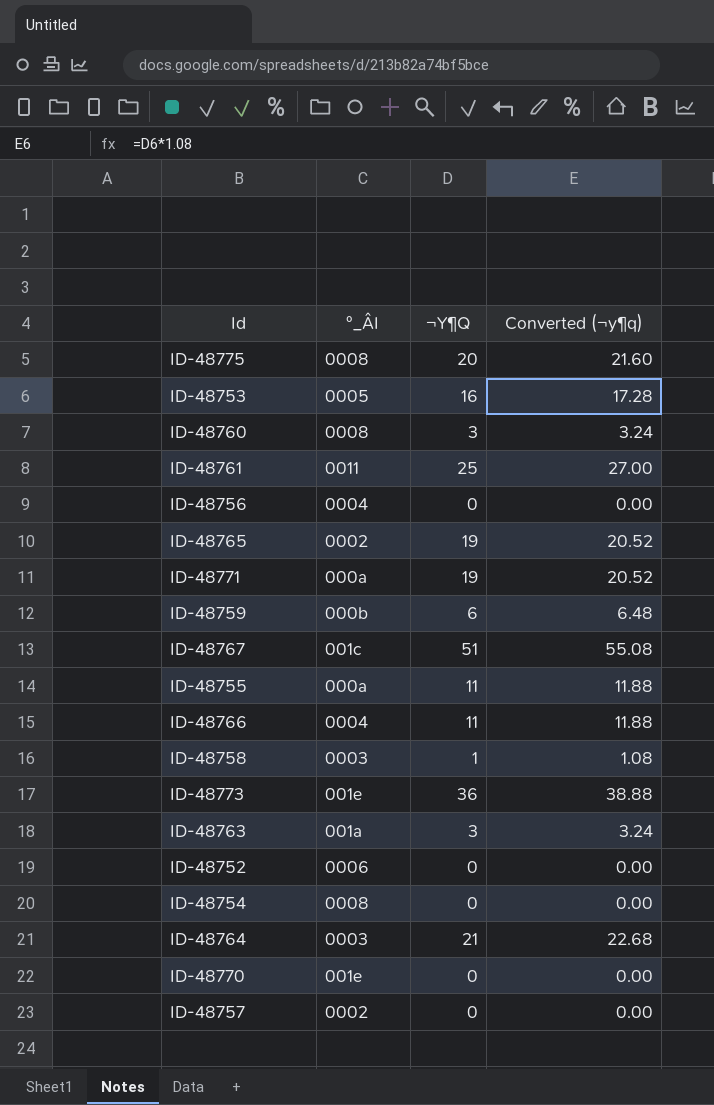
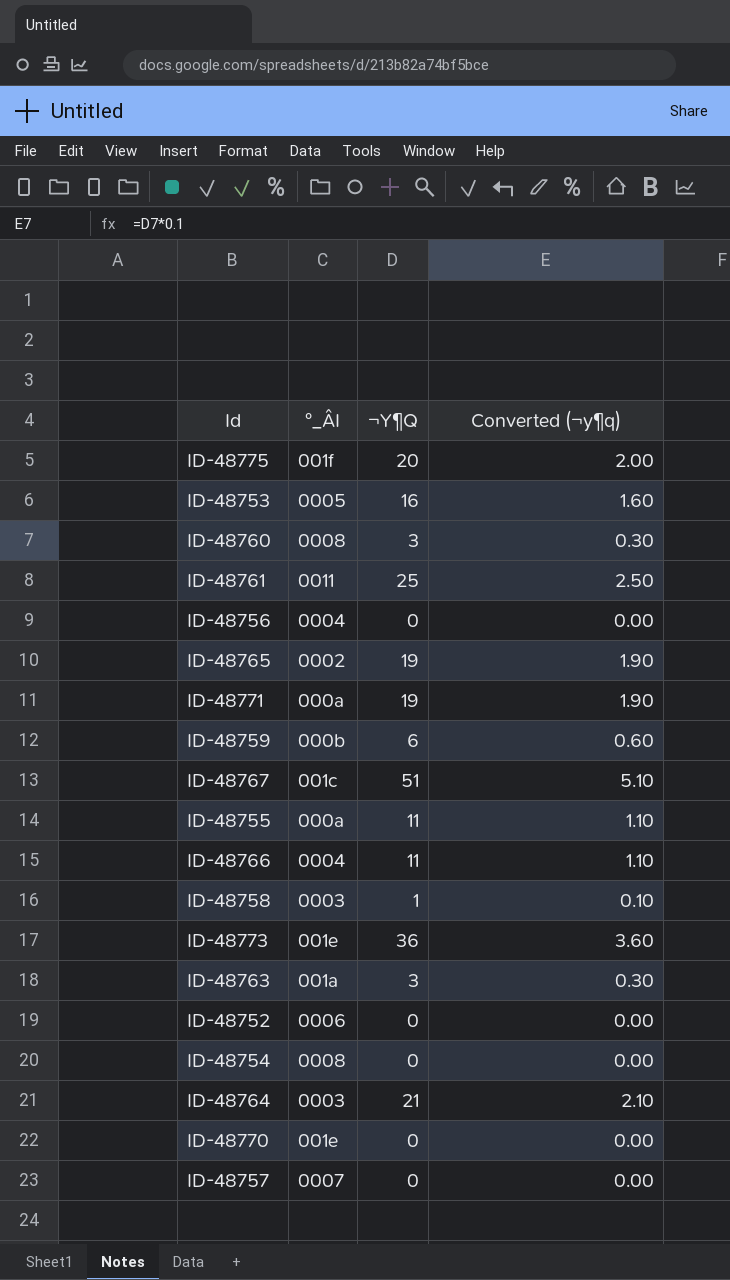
column Converted (¬y¶q) | formula: [¬Y¶Q] * 1.08 -> [¬Y¶Q] * 0.1
ID-48775 | °_ÂI: 0008 -> 001f
ID-48757 | °_ÂI: 0002 -> 0007

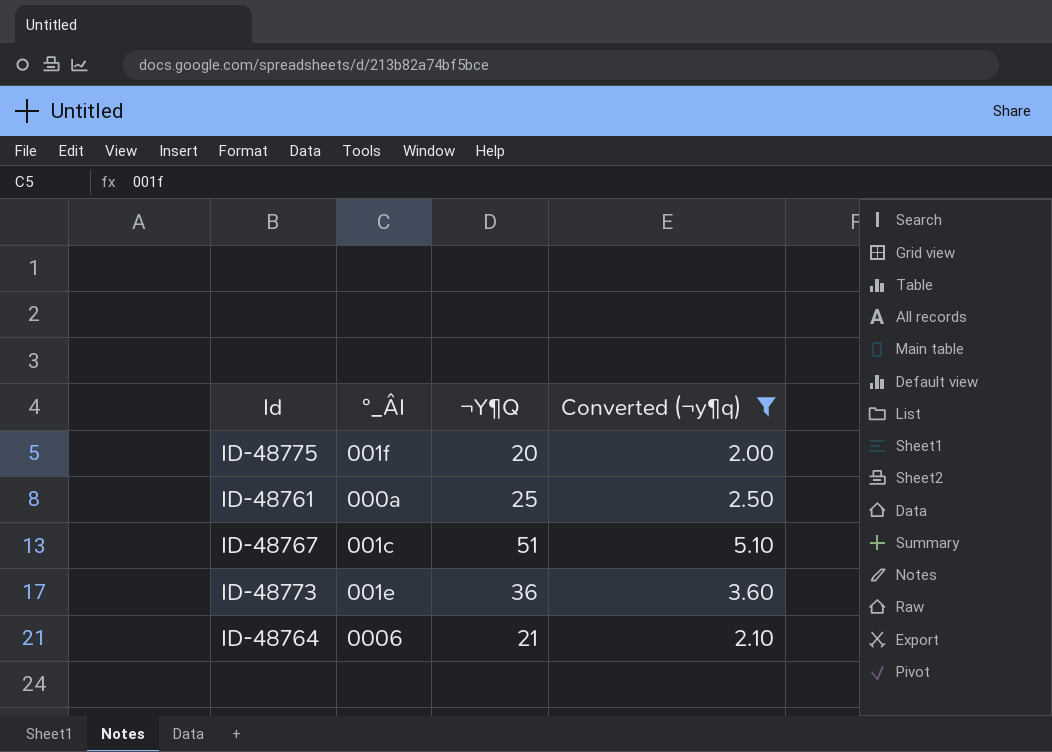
filter: none -> Converted (¬y¶q) >= 2.00
ID-48761 | °_ÂI: 0011 -> 000a
ID-48764 | °_ÂI: 0003 -> 0006

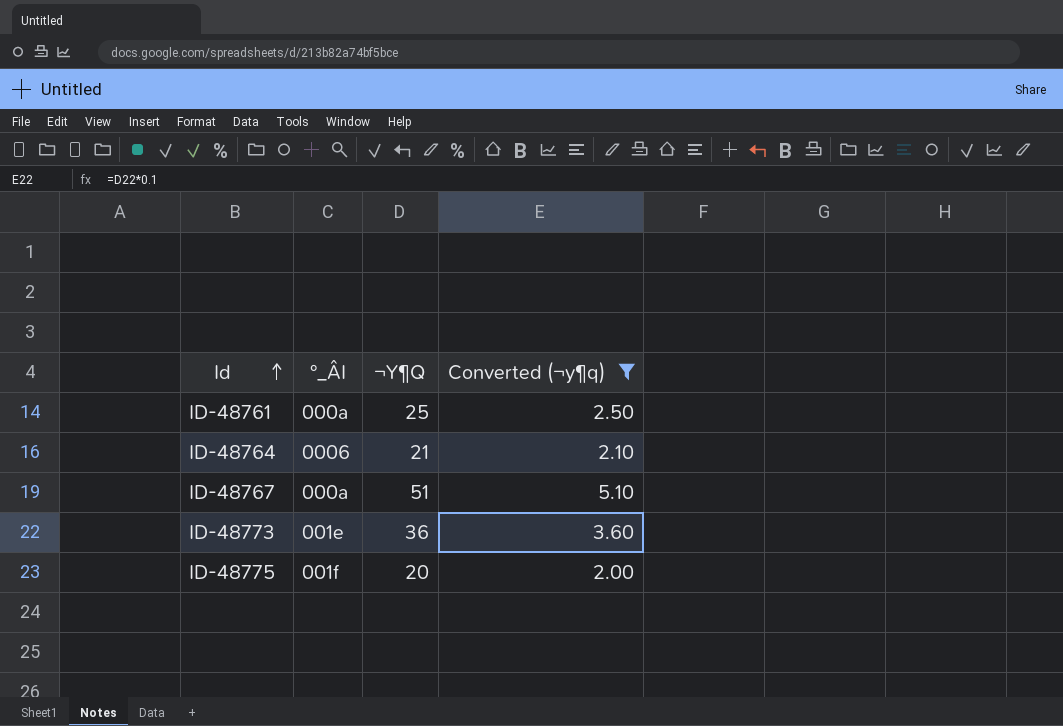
row order: none -> Id ascending
ID-48767 | °_ÂI: 001c -> 000a

